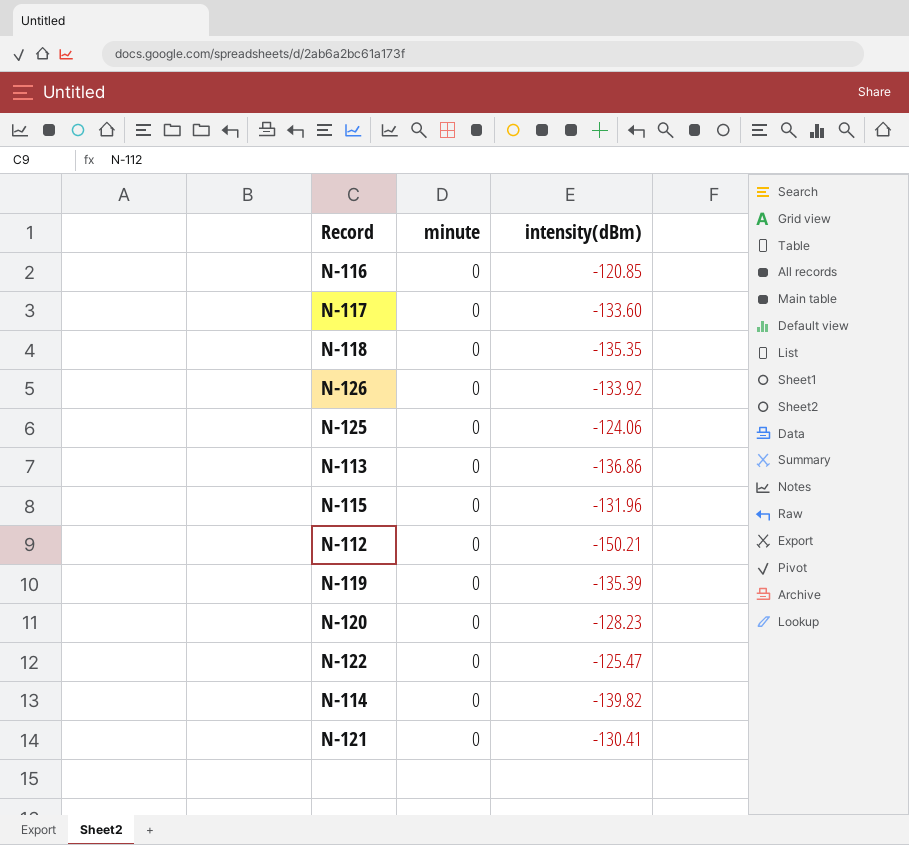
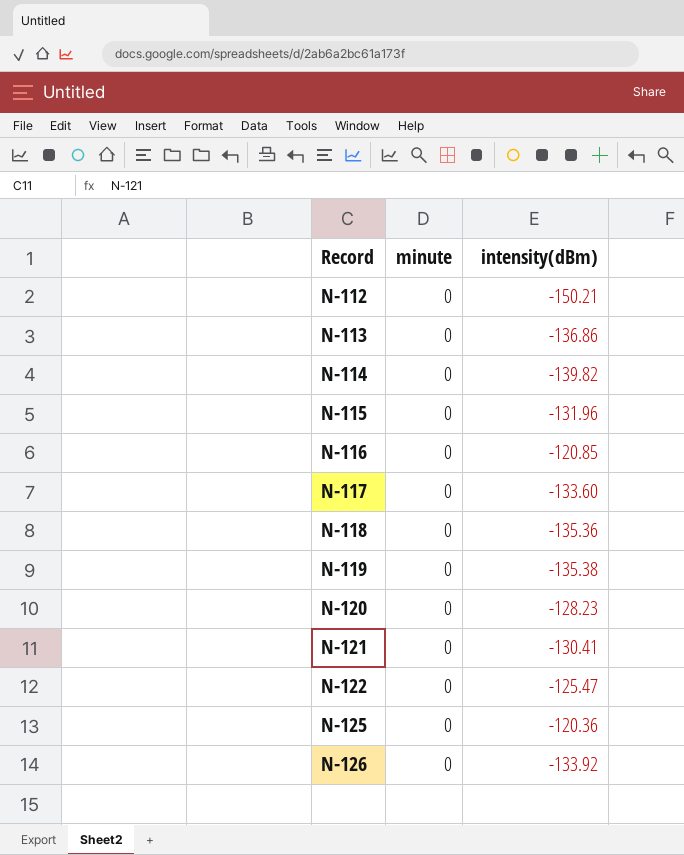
row order: none -> Record ascending
N-118 | intensity(dBm): -135.35 -> -135.36
N-119 | intensity(dBm): -135.39 -> -135.38
N-125 | intensity(dBm): -124.06 -> -120.36

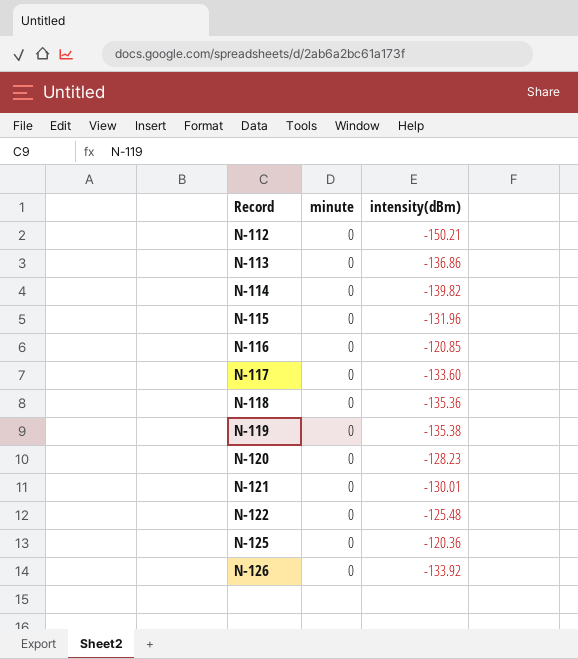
N-121 | intensity(dBm): -130.41 -> -130.01
N-122 | intensity(dBm): -125.47 -> -125.48

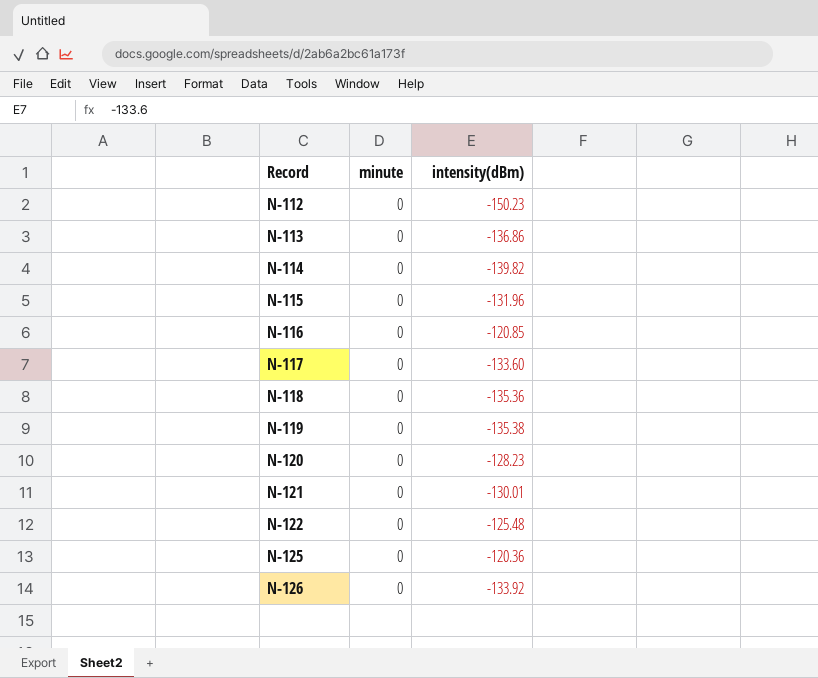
N-112 | intensity(dBm): -150.21 -> -150.23

